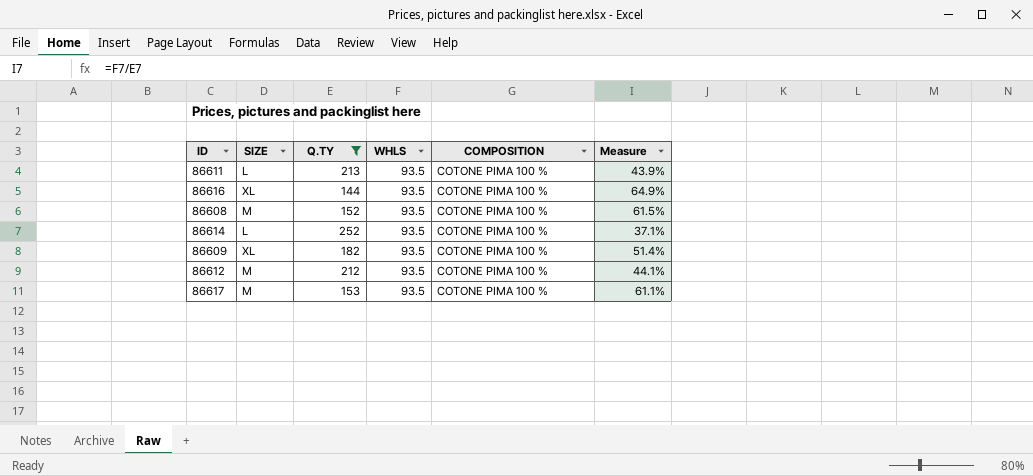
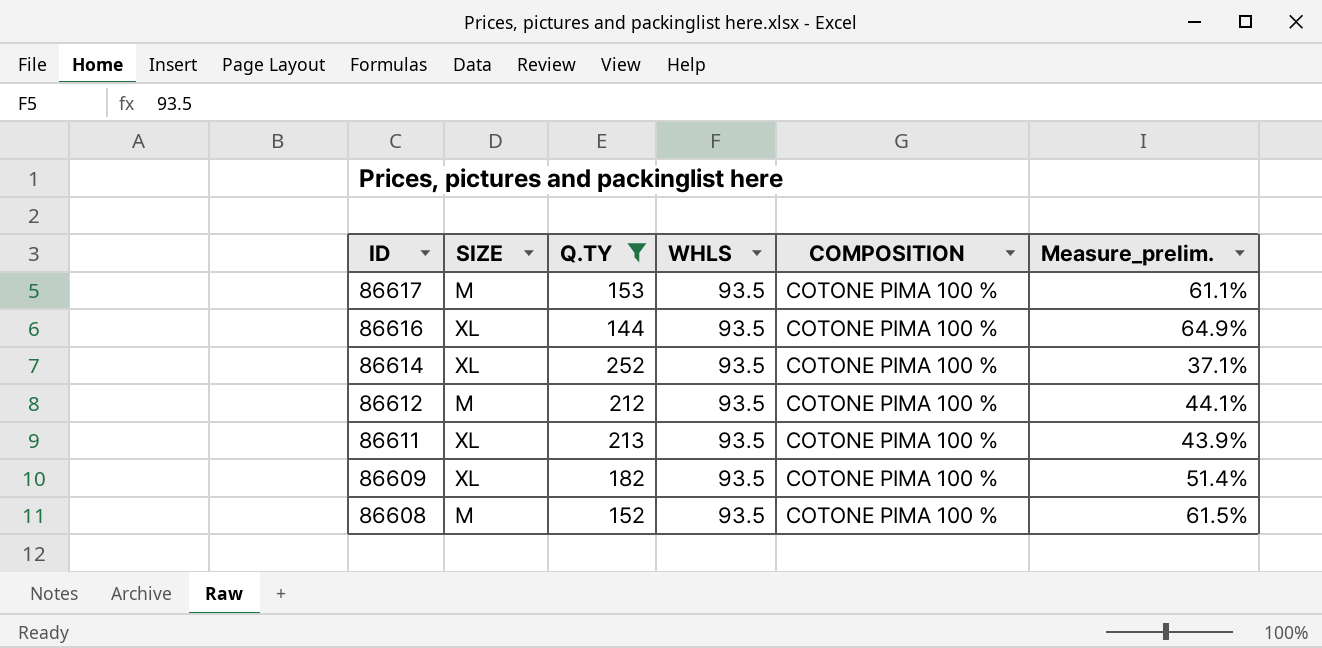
row order: none -> ID descending
column name: Measure -> Measure_prelim.
86614 | SIZE: L -> XL
86611 | SIZE: L -> XL

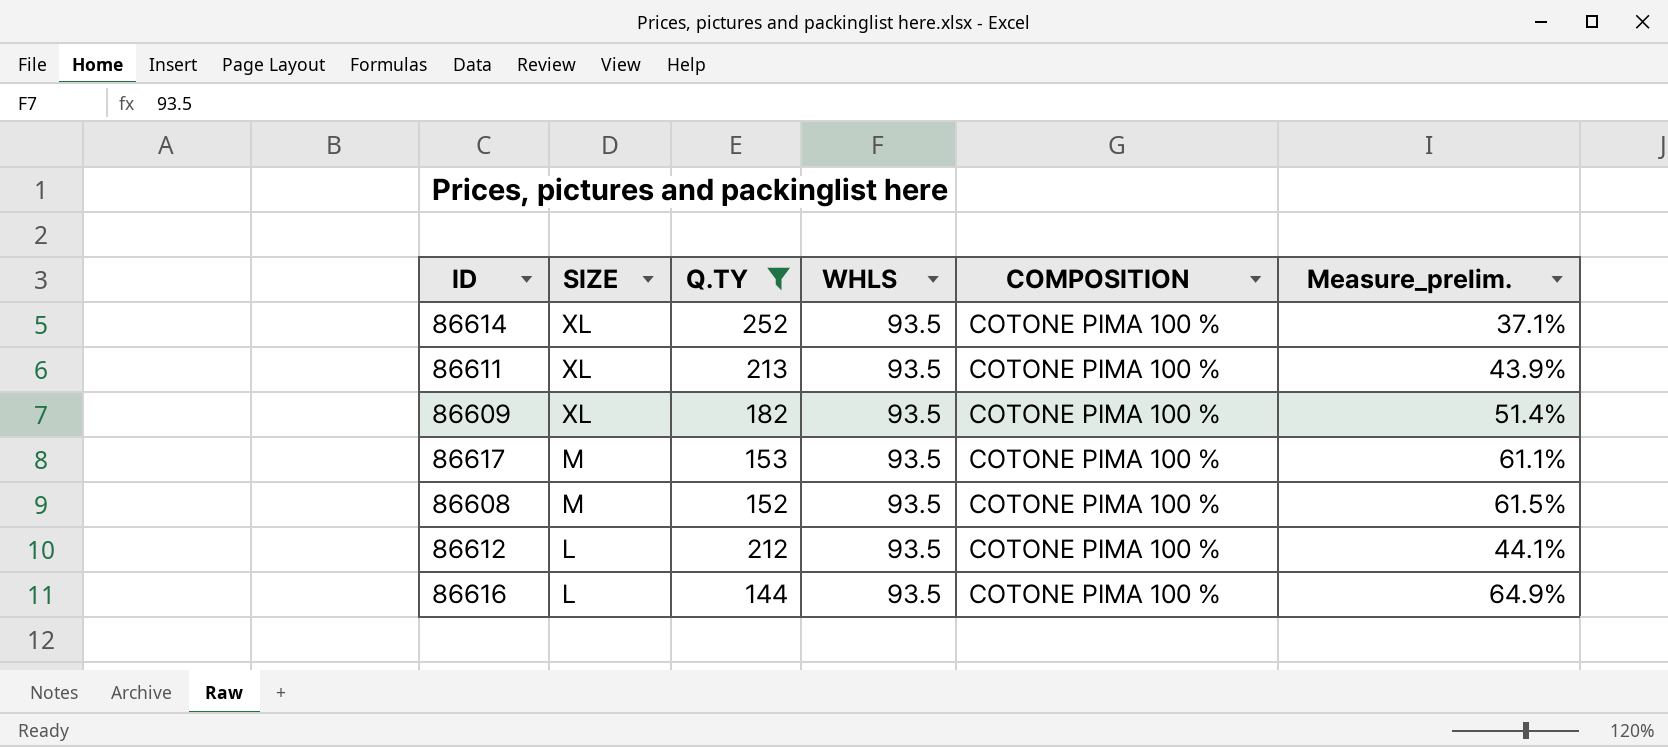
row order: ID descending -> SIZE descending
86612 | SIZE: M -> L
86616 | SIZE: XL -> L

